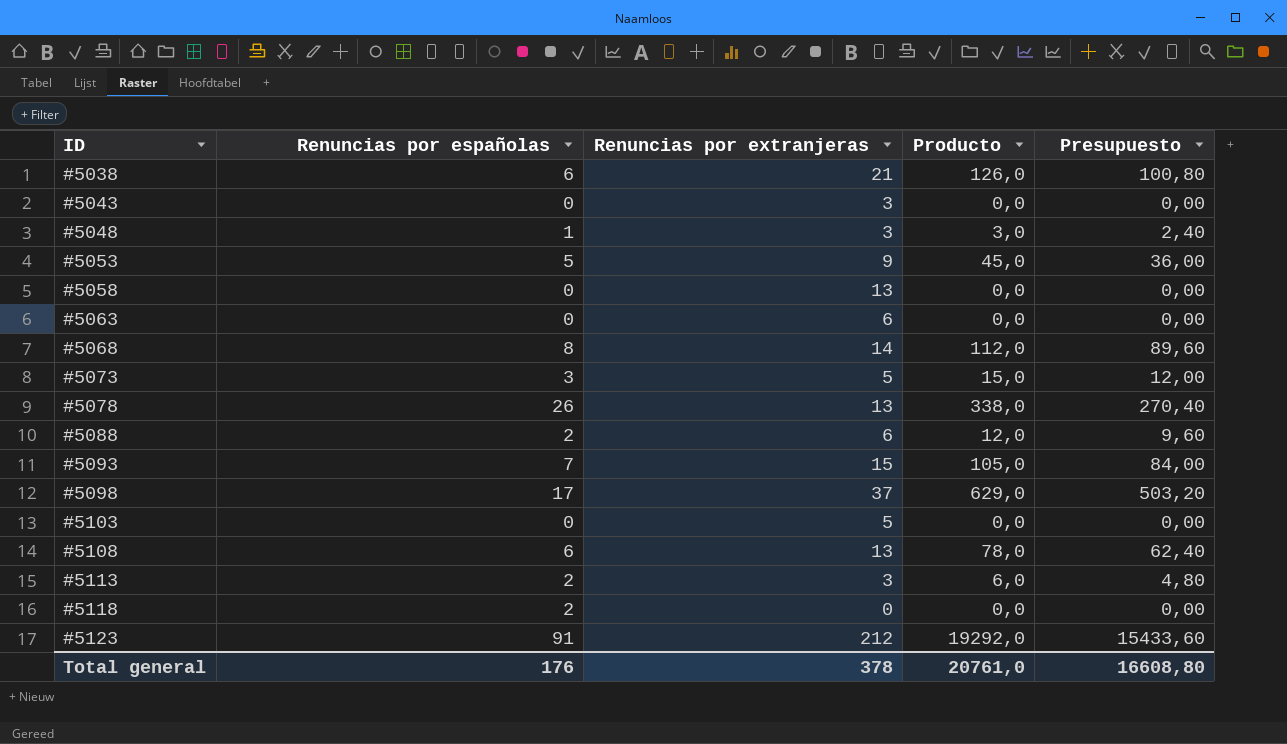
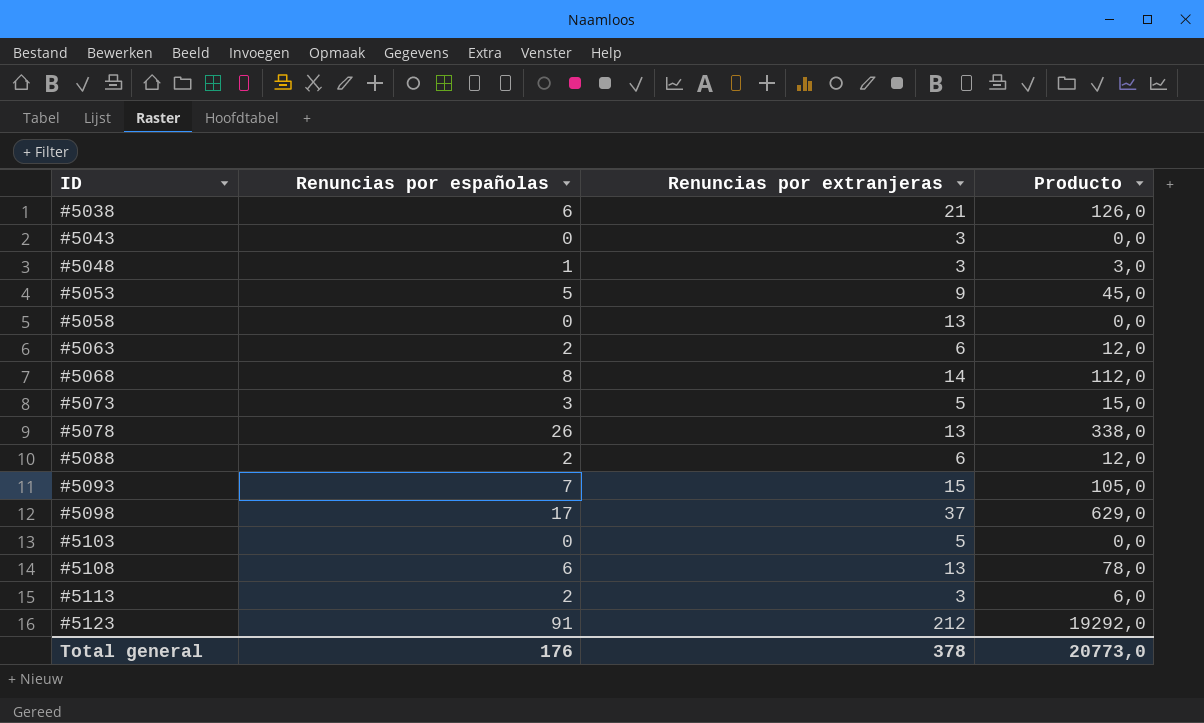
column Presupuesto | formula: [Producto] * 0,8 -> none
row #5118: 2 | 0 | 0,0 | 0,00 -> none
#5063 | Renuncias por españolas: 0 -> 2
#5063 | Producto: 0,0 -> 12,0
Total general | Producto: 20761,0 -> 20773,0

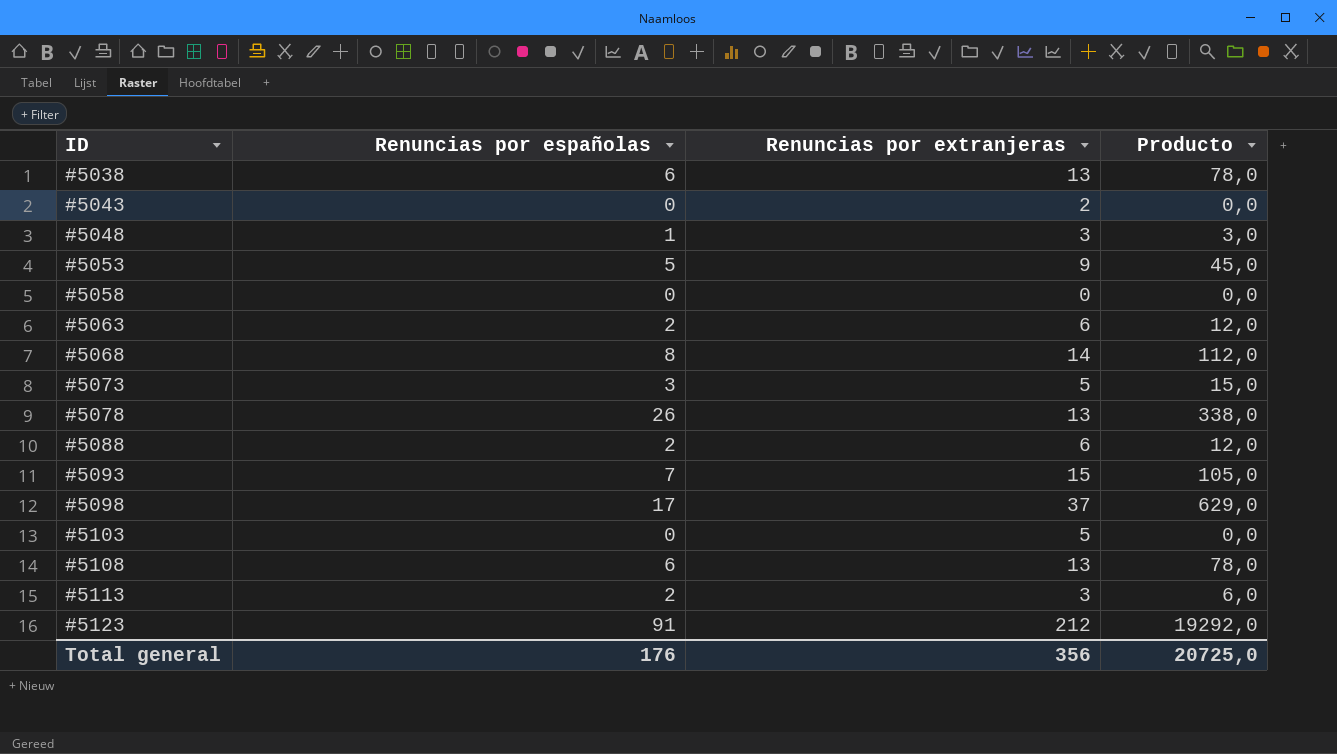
#5038 | Renuncias por extranjeras: 21 -> 13
#5038 | Producto: 126,0 -> 78,0
#5043 | Renuncias por extranjeras: 3 -> 2
#5058 | Renuncias por extranjeras: 13 -> 0
Total general | Renuncias por extranjeras: 378 -> 356
Total general | Producto: 20773,0 -> 20725,0

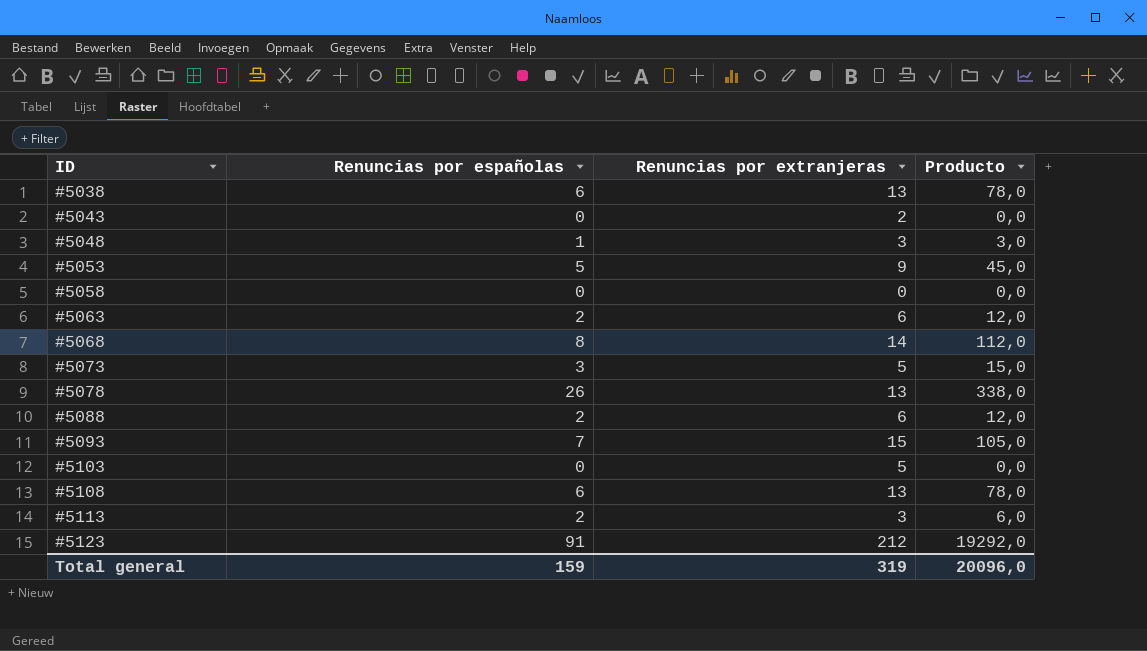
row #5098: 17 | 37 | 629,0 -> none
Total general | Renuncias por españolas: 176 -> 159
Total general | Renuncias por extranjeras: 356 -> 319
Total general | Producto: 20725,0 -> 20096,0

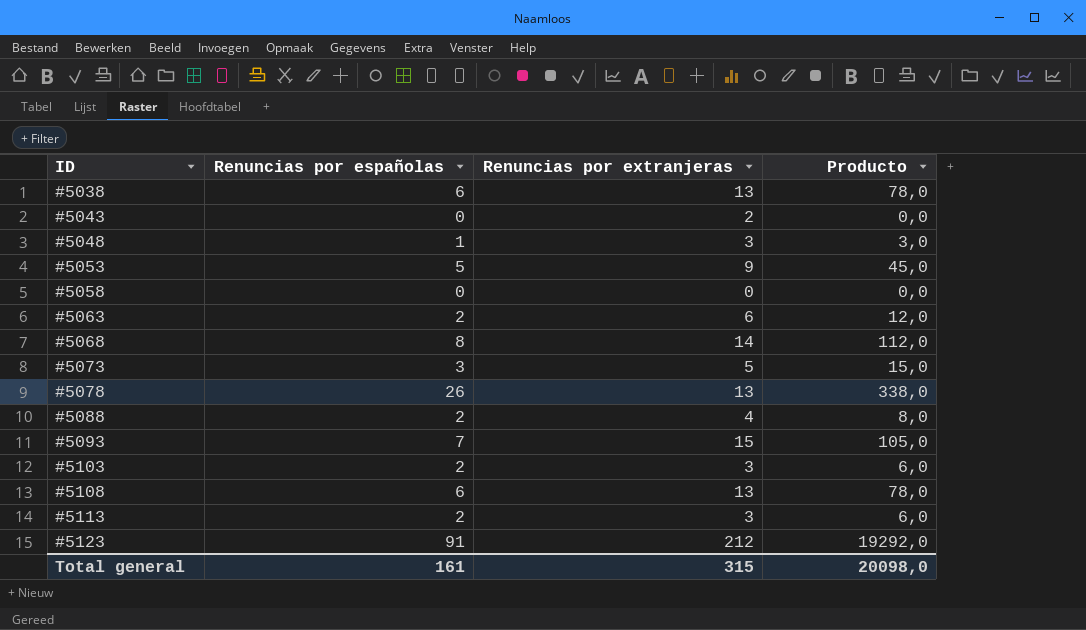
#5088 | Renuncias por extranjeras: 6 -> 4
#5088 | Producto: 12,0 -> 8,0
#5103 | Renuncias por españolas: 0 -> 2
#5103 | Renuncias por extranjeras: 5 -> 3
#5103 | Producto: 0,0 -> 6,0
Total general | Renuncias por españolas: 159 -> 161
Total general | Renuncias por extranjeras: 319 -> 315
Total general | Producto: 20096,0 -> 20098,0

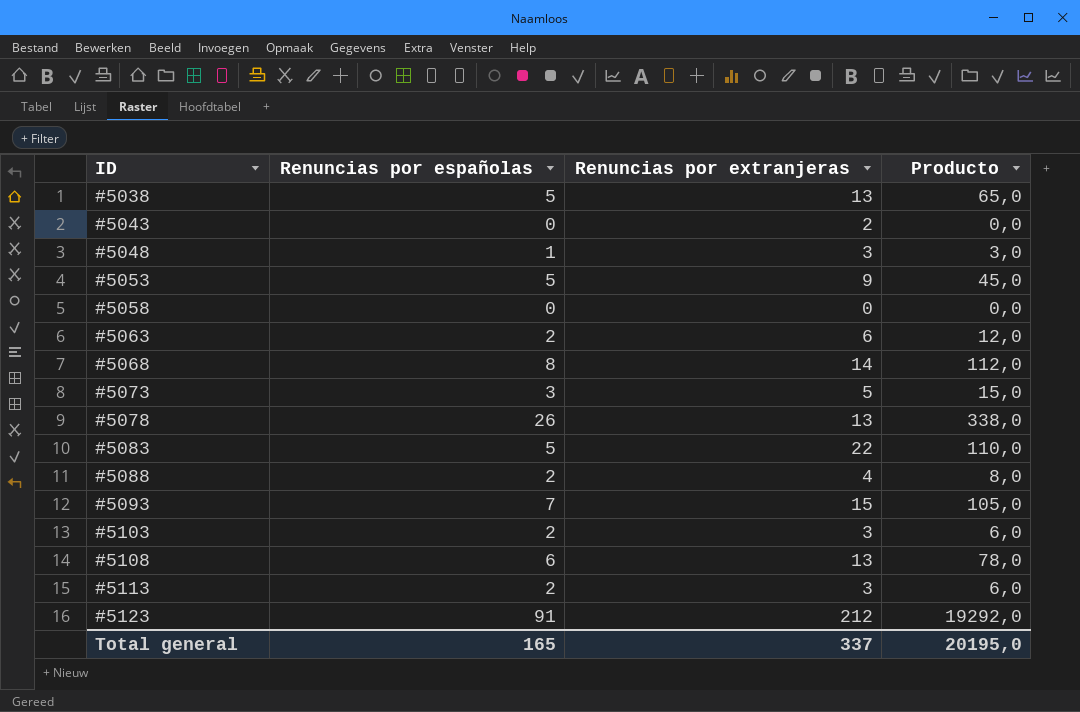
#5038 | Renuncias por españolas: 6 -> 5
#5038 | Producto: 78,0 -> 65,0
row #5083: none -> 5 | 22 | 110,0
Total general | Renuncias por españolas: 161 -> 165
Total general | Renuncias por extranjeras: 315 -> 337
Total general | Producto: 20098,0 -> 20195,0

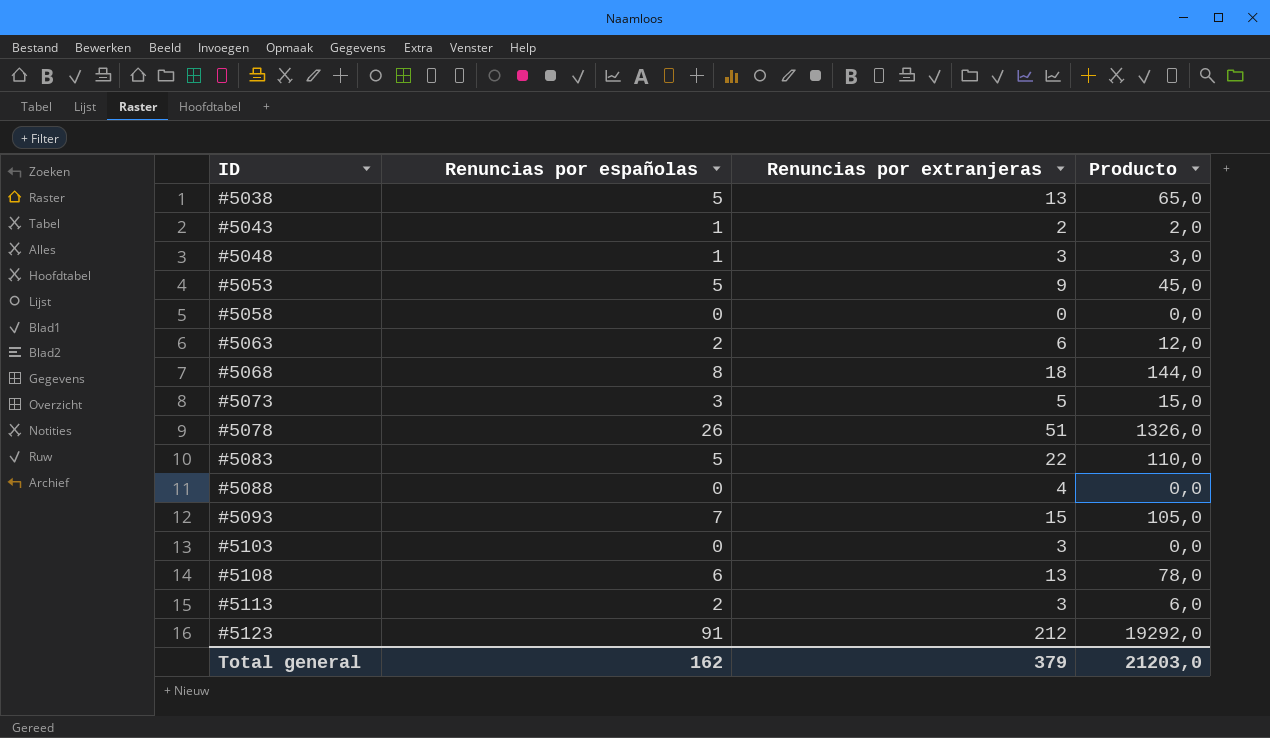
#5043 | Renuncias por españolas: 0 -> 1
#5043 | Producto: 0,0 -> 2,0
#5068 | Renuncias por extranjeras: 14 -> 18
#5068 | Producto: 112,0 -> 144,0
#5078 | Renuncias por extranjeras: 13 -> 51
#5078 | Producto: 338,0 -> 1326,0
#5088 | Renuncias por españolas: 2 -> 0
#5088 | Producto: 8,0 -> 0,0
#5103 | Renuncias por españolas: 2 -> 0
#5103 | Producto: 6,0 -> 0,0
Total general | Renuncias por españolas: 165 -> 162
Total general | Renuncias por extranjeras: 337 -> 379
Total general | Producto: 20195,0 -> 21203,0

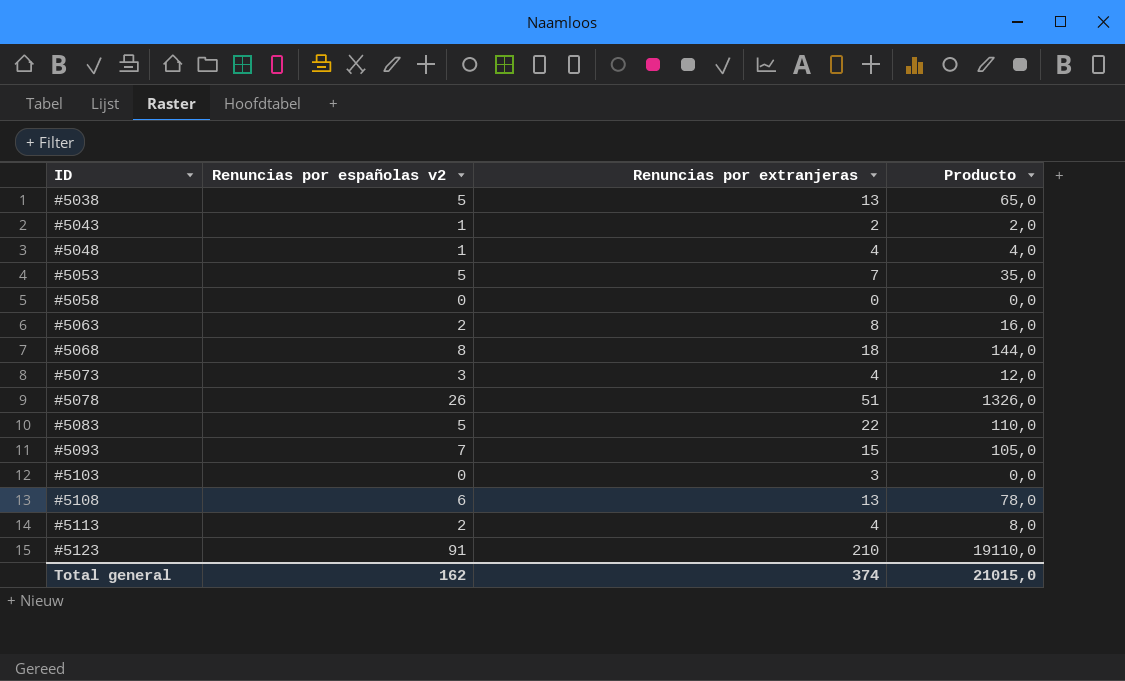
column name: Renuncias por españolas -> Renuncias por españolas v2
row #5088: 0 | 4 | 0,0 -> none
#5048 | Renuncias por extranjeras: 3 -> 4
#5048 | Producto: 3,0 -> 4,0
#5053 | Renuncias por extranjeras: 9 -> 7
#5053 | Producto: 45,0 -> 35,0
#5063 | Renuncias por extranjeras: 6 -> 8
#5063 | Producto: 12,0 -> 16,0
#5073 | Renuncias por extranjeras: 5 -> 4
#5073 | Producto: 15,0 -> 12,0
#5113 | Renuncias por extranjeras: 3 -> 4
#5113 | Producto: 6,0 -> 8,0
#5123 | Renuncias por extranjeras: 212 -> 210
#5123 | Producto: 19292,0 -> 19110,0
Total general | Renuncias por extranjeras: 379 -> 374
Total general | Producto: 21203,0 -> 21015,0

